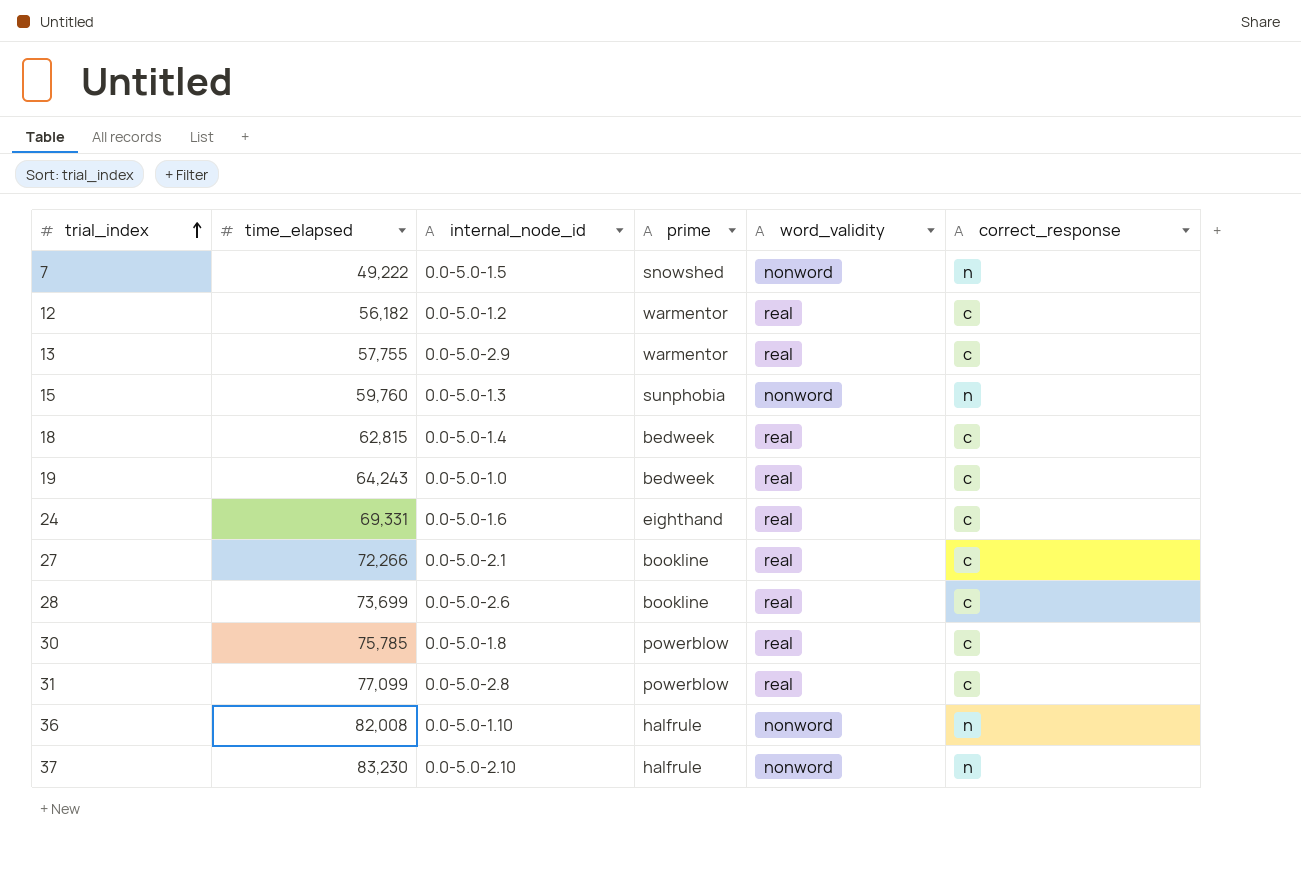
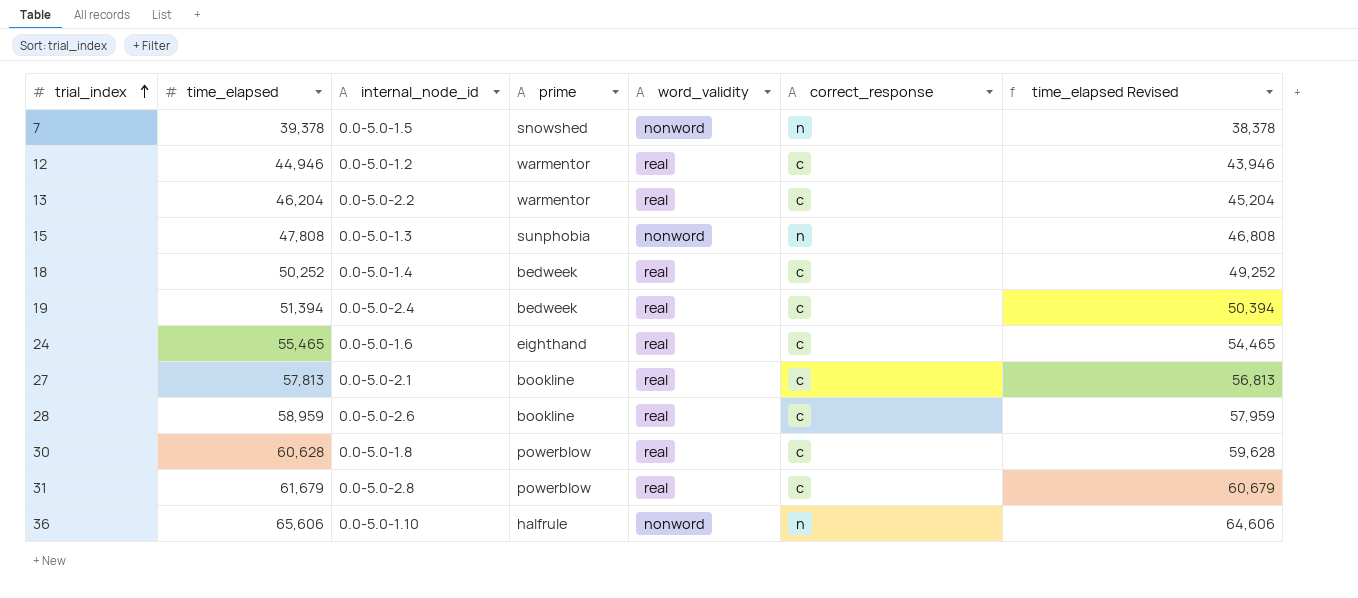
column time_elapsed Revised | formula: none -> [time_elapsed] - 1000
row 37: 83,230 | 0.0-5.0-2.10 | halfrule | nonword | n -> none
7 | time_elapsed: 49,222 -> 39,378
12 | time_elapsed: 56,182 -> 44,946
13 | time_elapsed: 57,755 -> 46,204
13 | internal_node_id: 0.0-5.0-2.9 -> 0.0-5.0-2.2
15 | time_elapsed: 59,760 -> 47,808
18 | time_elapsed: 62,815 -> 50,252
19 | time_elapsed: 64,243 -> 51,394
19 | internal_node_id: 0.0-5.0-1.0 -> 0.0-5.0-2.4
24 | time_elapsed: 69,331 -> 55,465
27 | time_elapsed: 72,266 -> 57,813
28 | time_elapsed: 73,699 -> 58,959
30 | time_elapsed: 75,785 -> 60,628
31 | time_elapsed: 77,099 -> 61,679
36 | time_elapsed: 82,008 -> 65,606

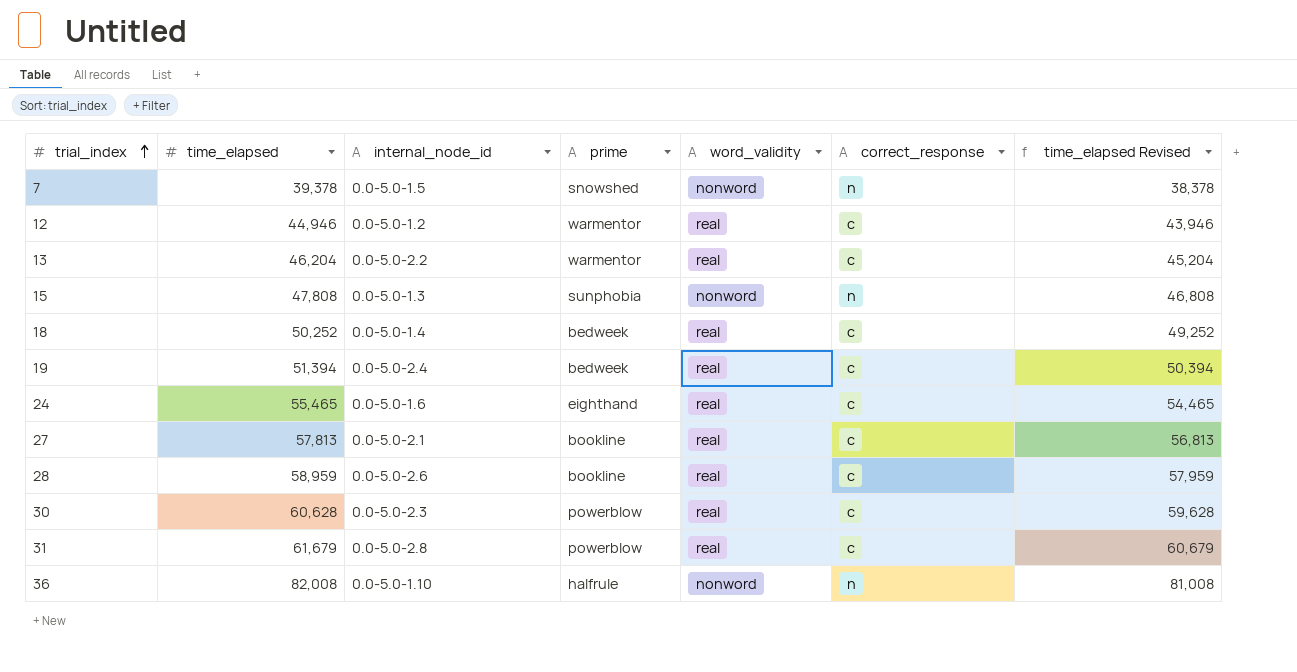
30 | internal_node_id: 0.0-5.0-1.8 -> 0.0-5.0-2.3
36 | time_elapsed: 65,606 -> 82,008
36 | time_elapsed Revised: 64,606 -> 81,008

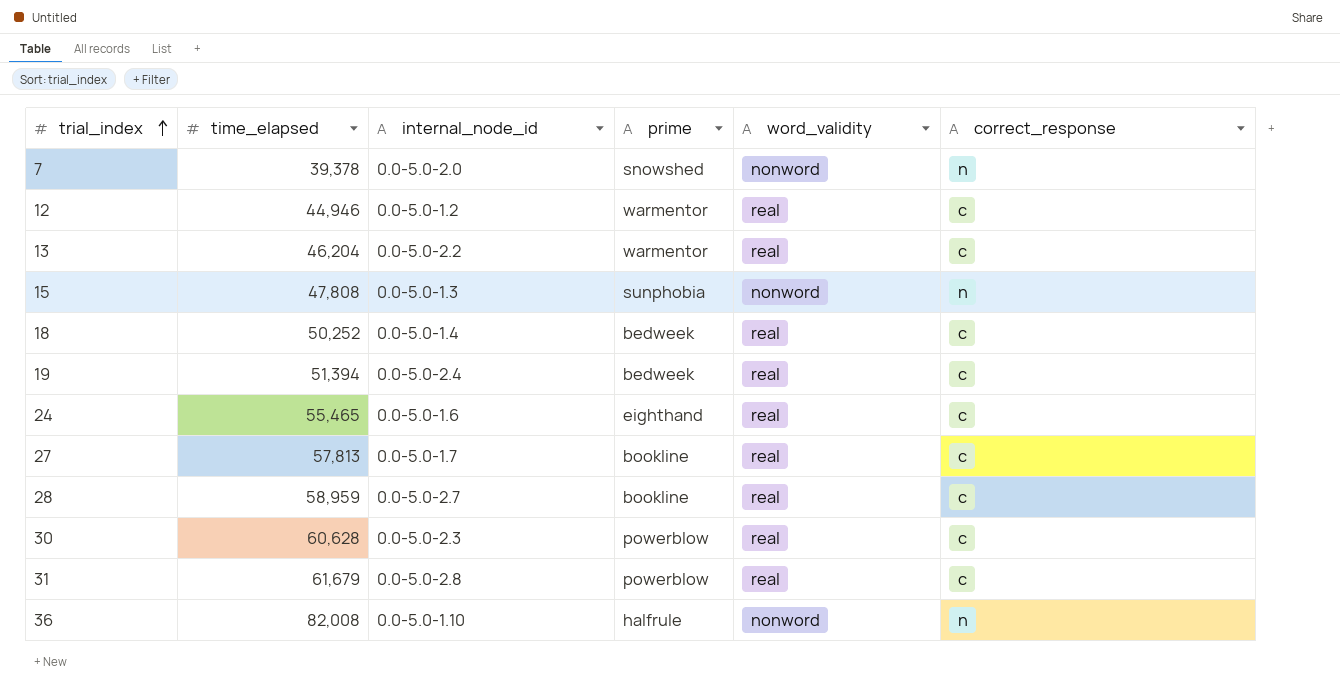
column time_elapsed Revised | formula: [time_elapsed] - 1000 -> none
7 | internal_node_id: 0.0-5.0-1.5 -> 0.0-5.0-2.0
27 | internal_node_id: 0.0-5.0-2.1 -> 0.0-5.0-1.7
28 | internal_node_id: 0.0-5.0-2.6 -> 0.0-5.0-2.7

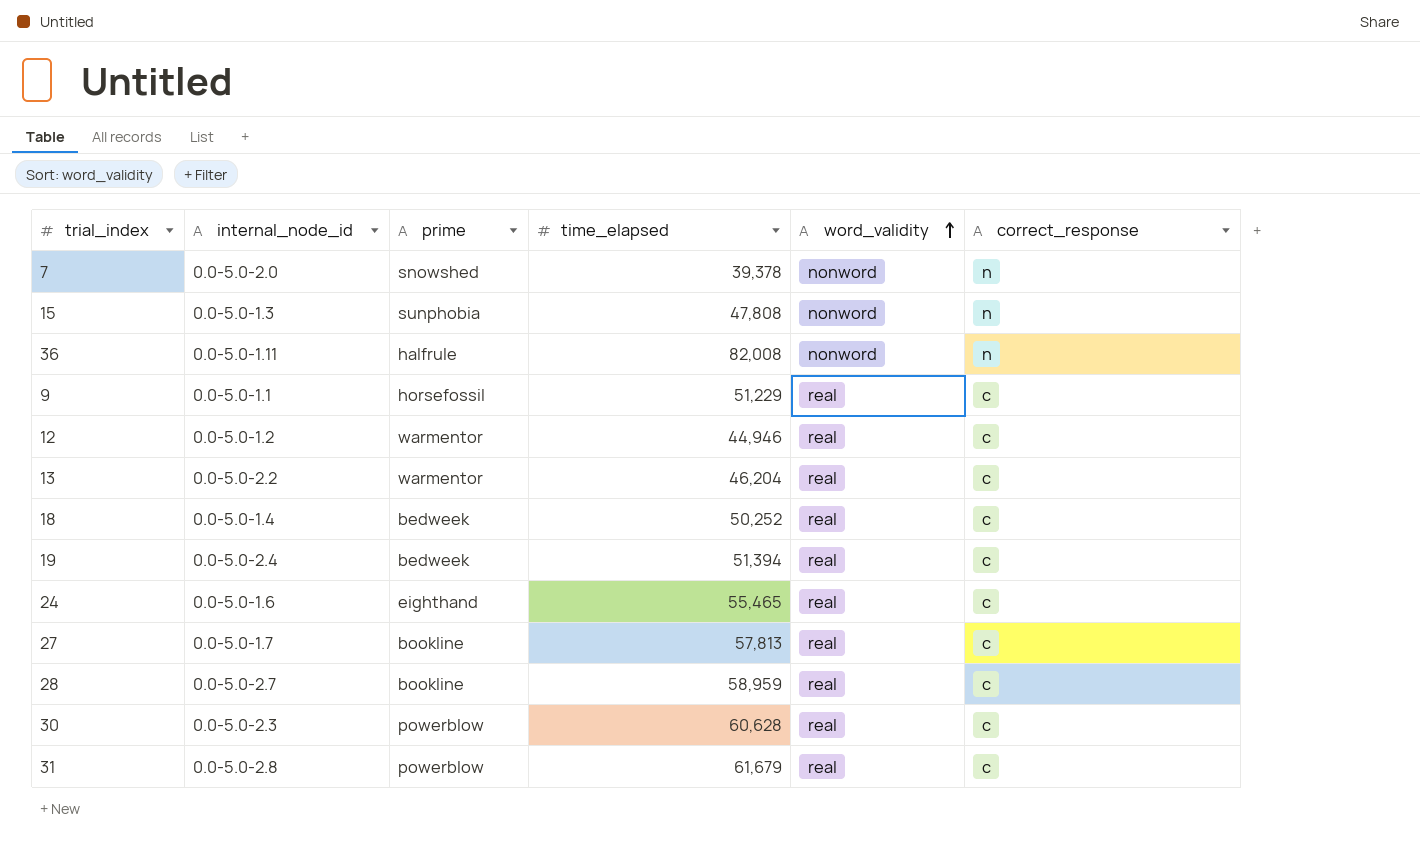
row order: trial_index ascending -> word_validity ascending
column time_elapsed | position: 2 -> 4
36 | internal_node_id: 0.0-5.0-1.10 -> 0.0-5.0-1.11
row 9: none -> 0.0-5.0-1.1 | horsefossil | 51,229 | real | c

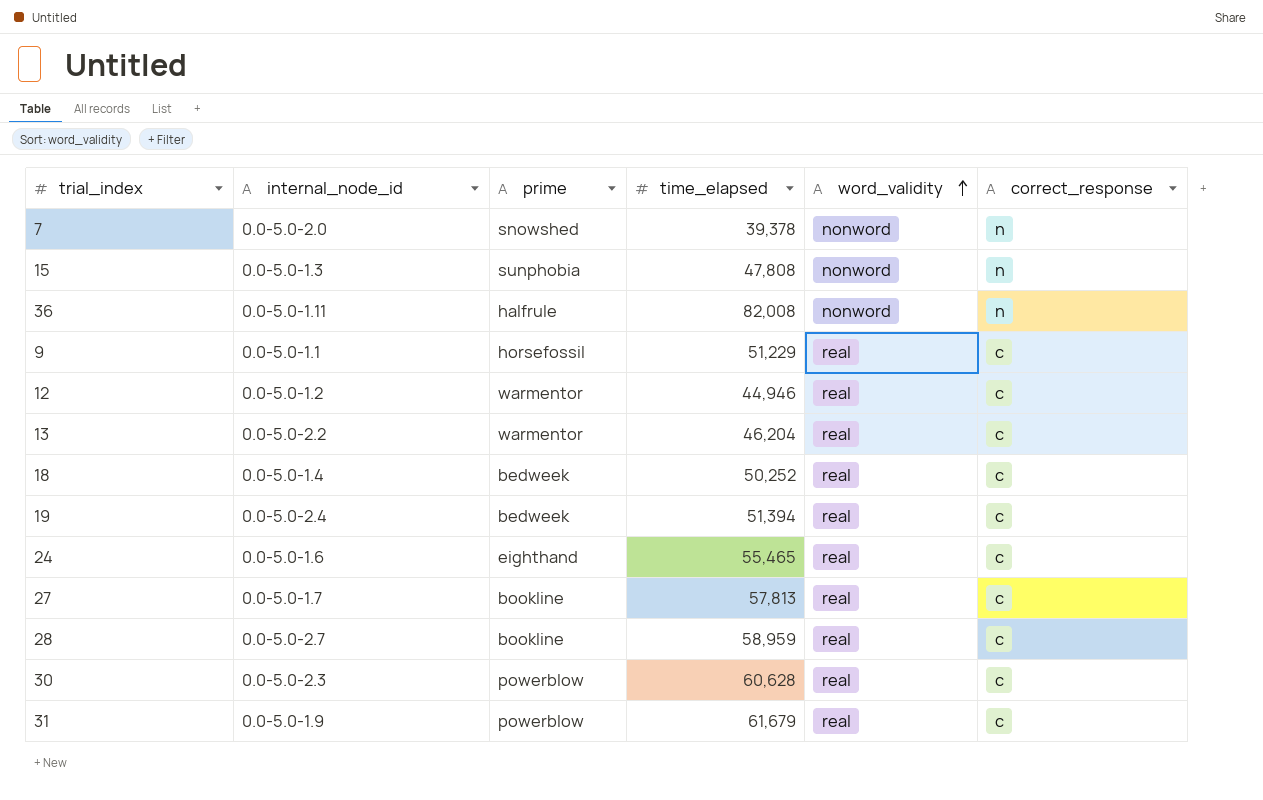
31 | internal_node_id: 0.0-5.0-2.8 -> 0.0-5.0-1.9

